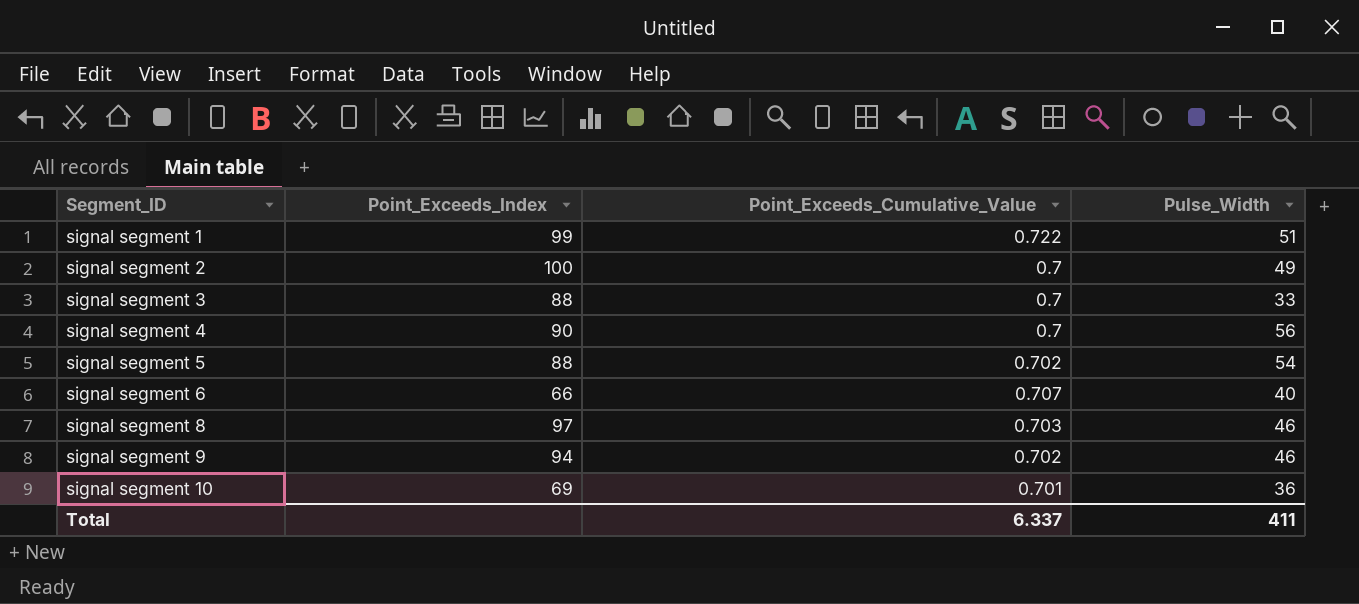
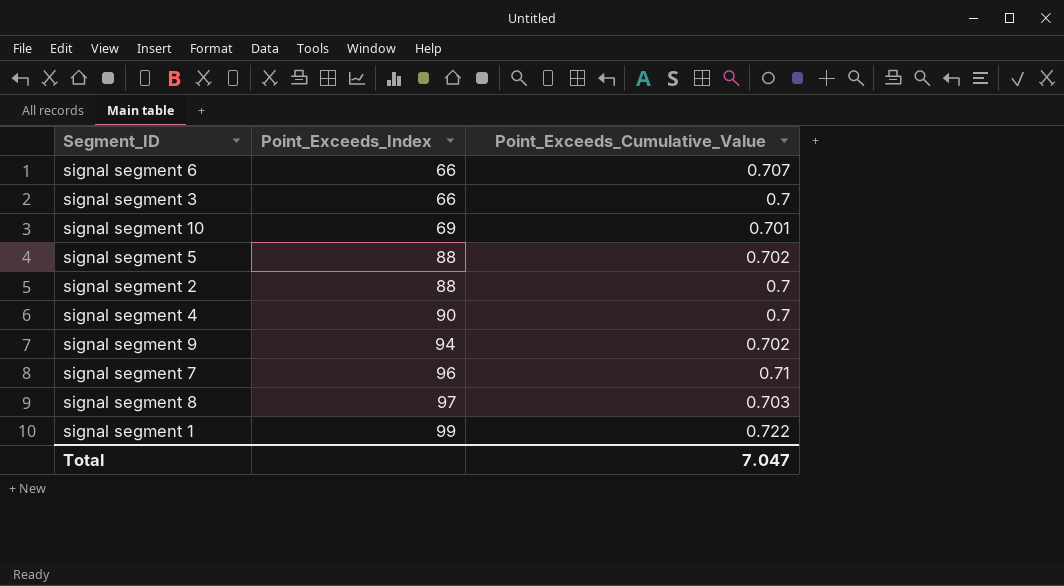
row order: Segment_ID ascending -> Point_Exceeds_Index ascending
column Pulse_Width | position: 4 -> none
signal segment 3 | Point_Exceeds_Index: 88 -> 66
signal segment 2 | Point_Exceeds_Index: 100 -> 88
row signal segment 7: none -> 96 | 0.71
Total | Point_Exceeds_Cumulative_Value: 6.337 -> 7.047

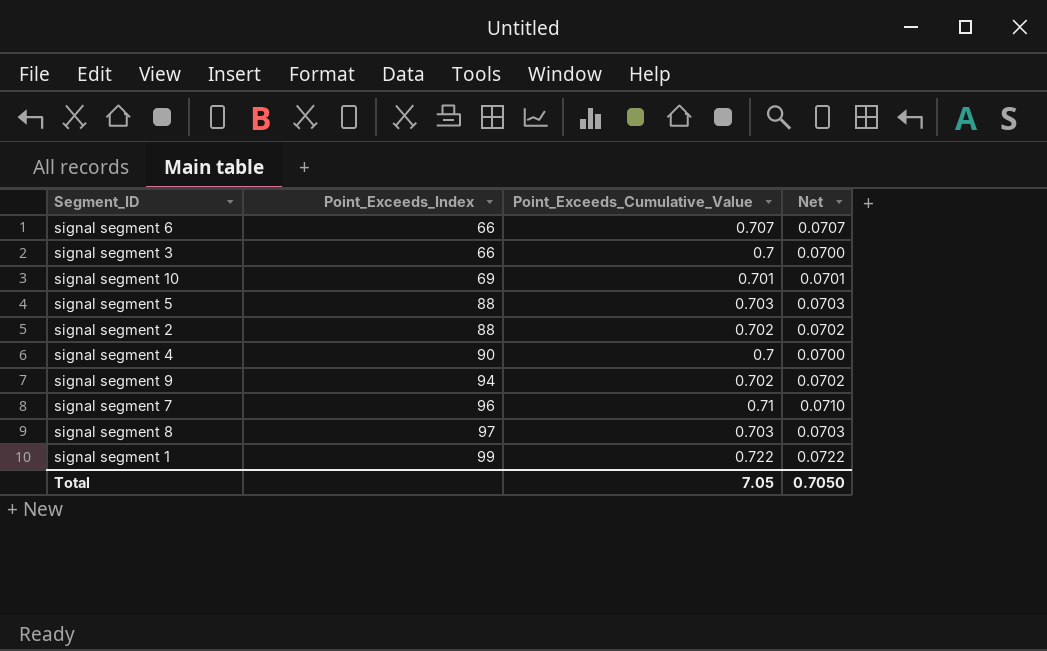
column Net | formula: none -> [Point_Exceeds_Cumulative_Value] * 0.1
signal segment 5 | Point_Exceeds_Cumulative_Value: 0.702 -> 0.703
signal segment 2 | Point_Exceeds_Cumulative_Value: 0.7 -> 0.702
Total | Point_Exceeds_Cumulative_Value: 7.047 -> 7.05

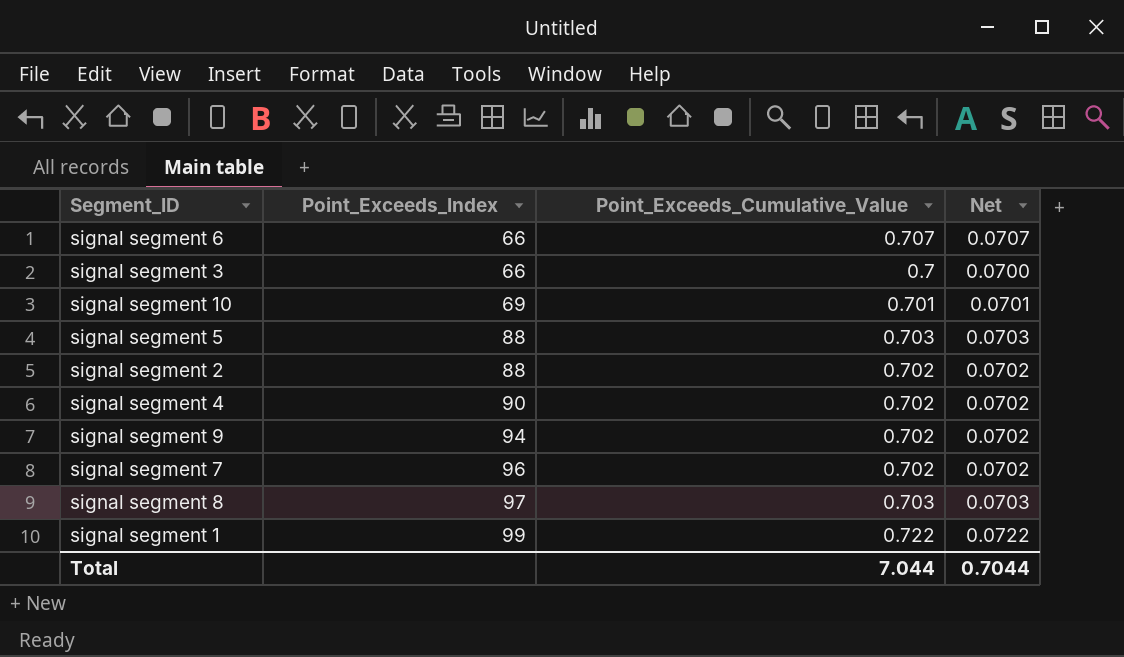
signal segment 4 | Point_Exceeds_Cumulative_Value: 0.7 -> 0.702
signal segment 4 | Net: 0.0700 -> 0.0702
signal segment 7 | Point_Exceeds_Cumulative_Value: 0.71 -> 0.702
signal segment 7 | Net: 0.0710 -> 0.0702
Total | Point_Exceeds_Cumulative_Value: 7.05 -> 7.044
Total | Net: 0.7050 -> 0.7044

